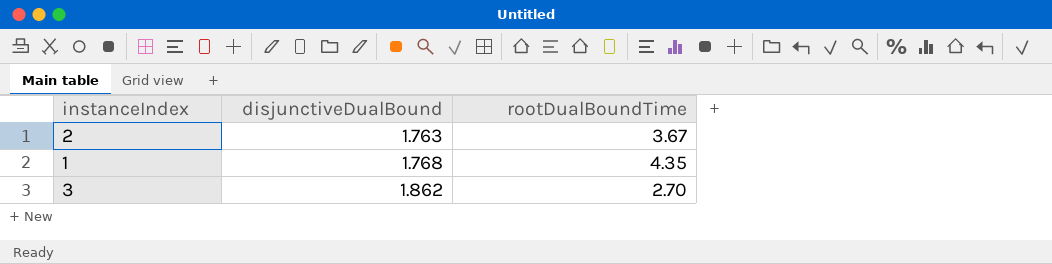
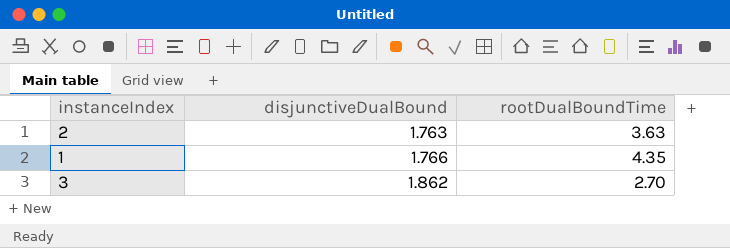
2 | rootDualBoundTime: 3.67 -> 3.63
1 | disjunctiveDualBound: 1.768 -> 1.766

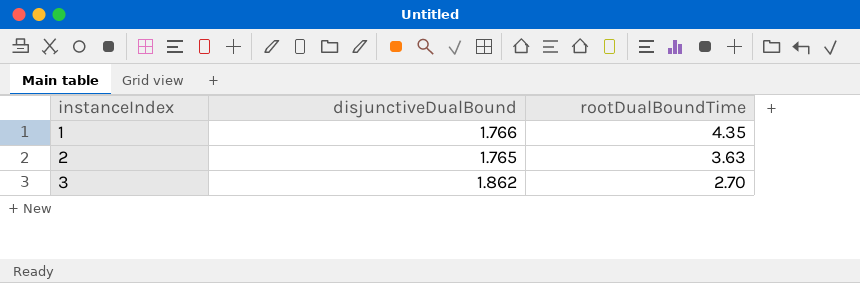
row order: disjunctiveDualBound ascending -> instanceIndex ascending
2 | disjunctiveDualBound: 1.763 -> 1.765

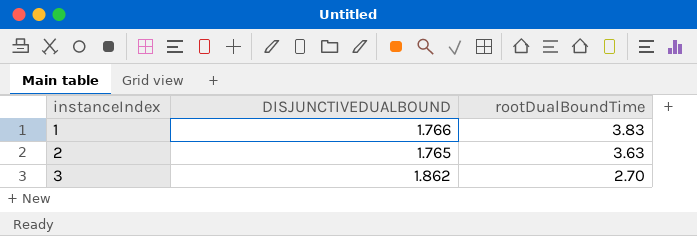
column name: disjunctiveDualBound -> DISJUNCTIVEDUALBOUND
1 | rootDualBoundTime: 4.35 -> 3.83

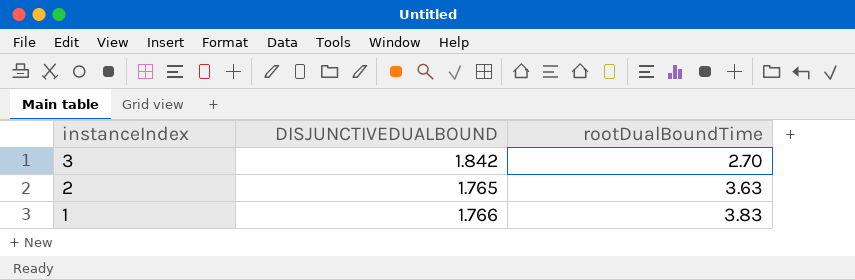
row order: instanceIndex ascending -> instanceIndex descending
3 | DISJUNCTIVEDUALBOUND: 1.862 -> 1.842

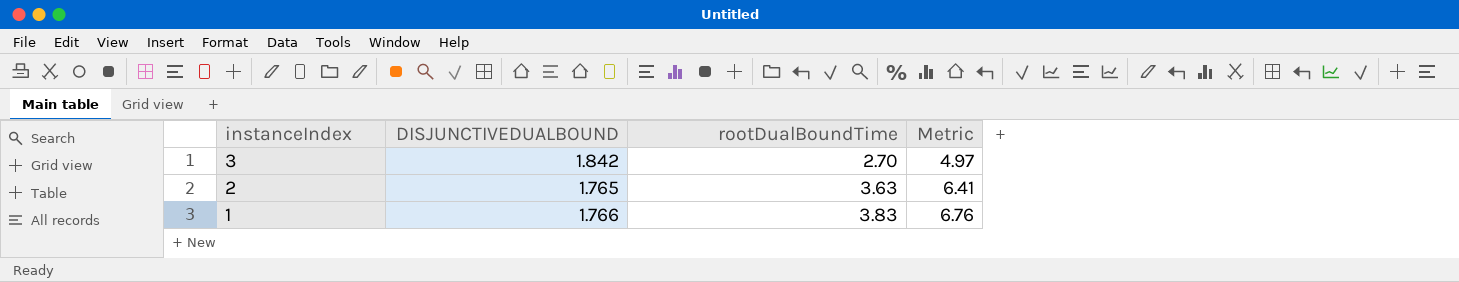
column Metric | formula: none -> [DISJUNCTIVEDUALBOUND] * [rootDualBoundTime]

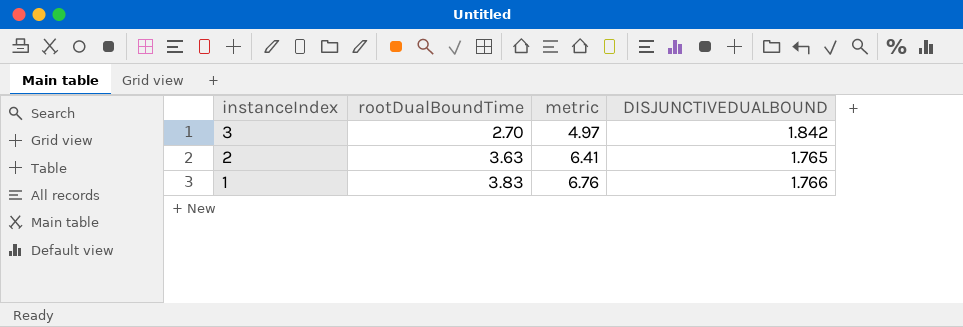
column name: Metric -> metric
column DISJUNCTIVEDUALBOUND | position: 2 -> 4

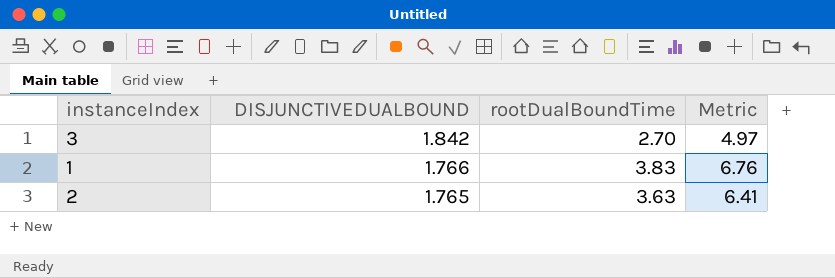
row order: instanceIndex descending -> DISJUNCTIVEDUALBOUND descending
column DISJUNCTIVEDUALBOUND | position: 4 -> 2
column name: metric -> Metric

